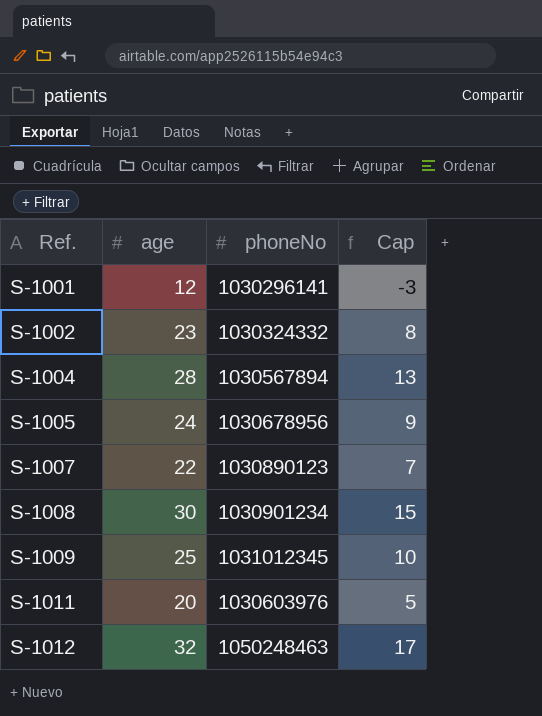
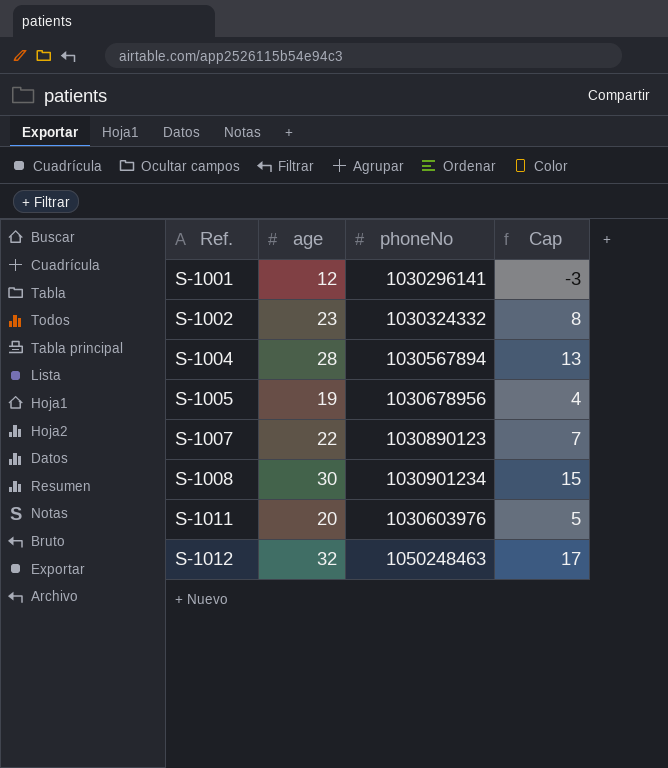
row S-1009: 25 | 1031012345 | 10 -> none
S-1005 | age: 24 -> 19
S-1005 | Cap: 9 -> 4

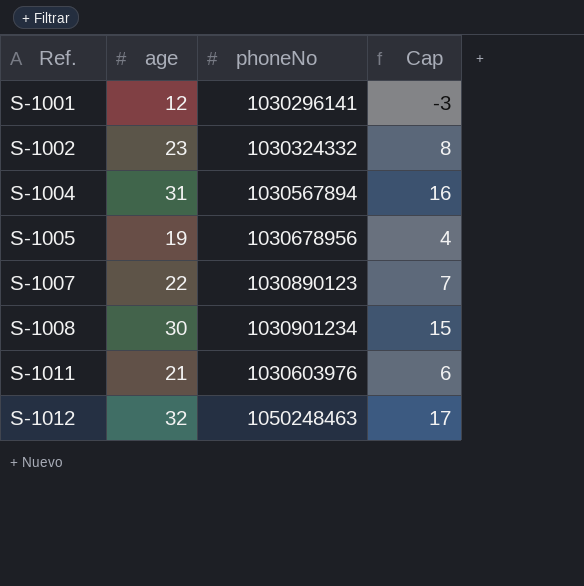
S-1004 | age: 28 -> 31
S-1004 | Cap: 13 -> 16
S-1011 | age: 20 -> 21
S-1011 | Cap: 5 -> 6

